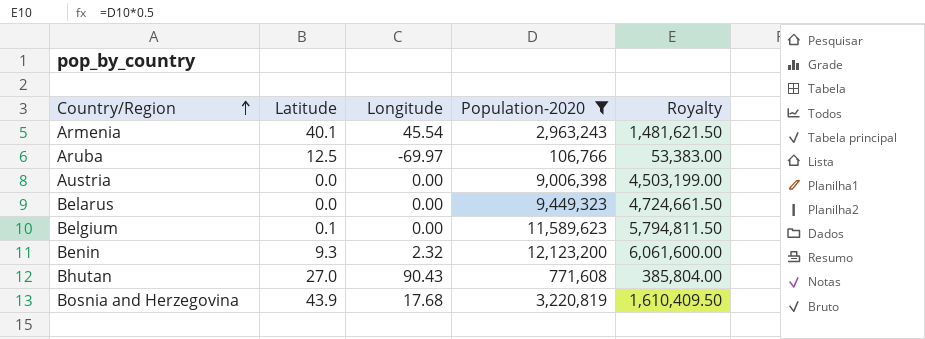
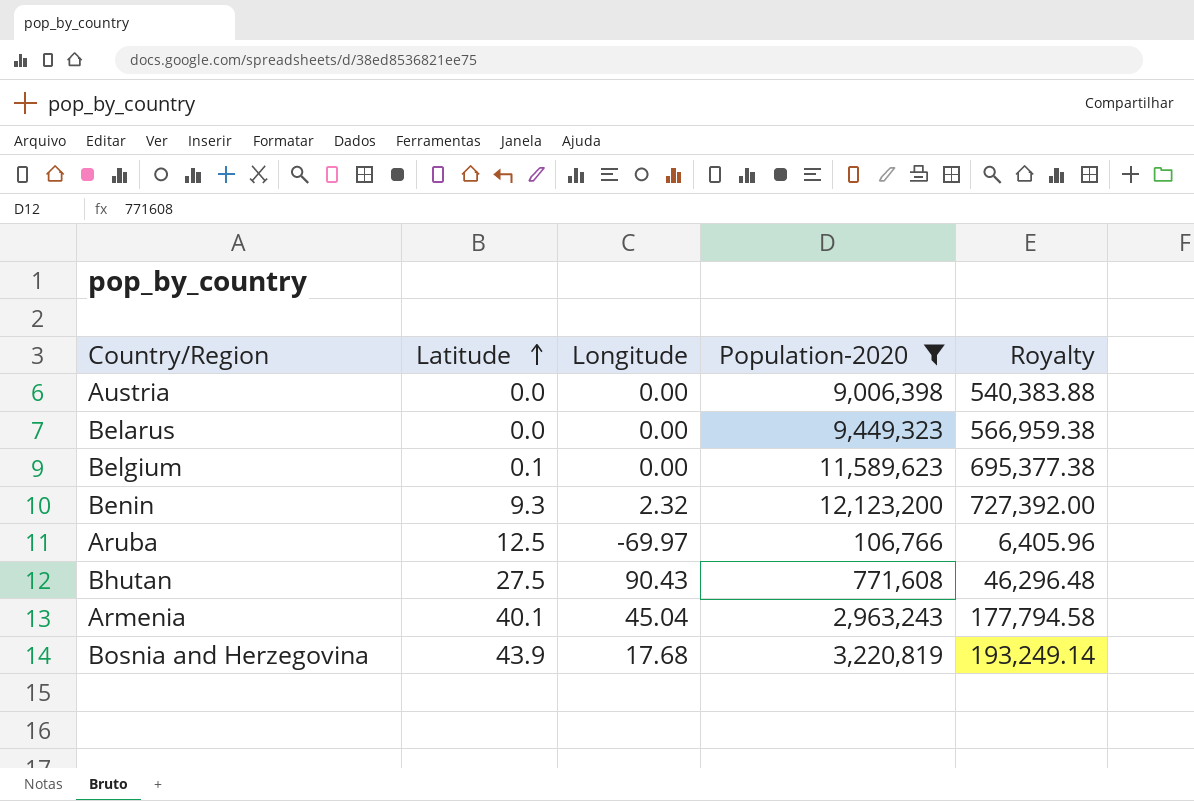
row order: Country/Region ascending -> Latitude ascending
column Royalty | formula: [Population-2020] * 0.5 -> [Population-2020] * 0.06
Bhutan | Latitude: 27.0 -> 27.5
Armenia | Longitude: 45.54 -> 45.04

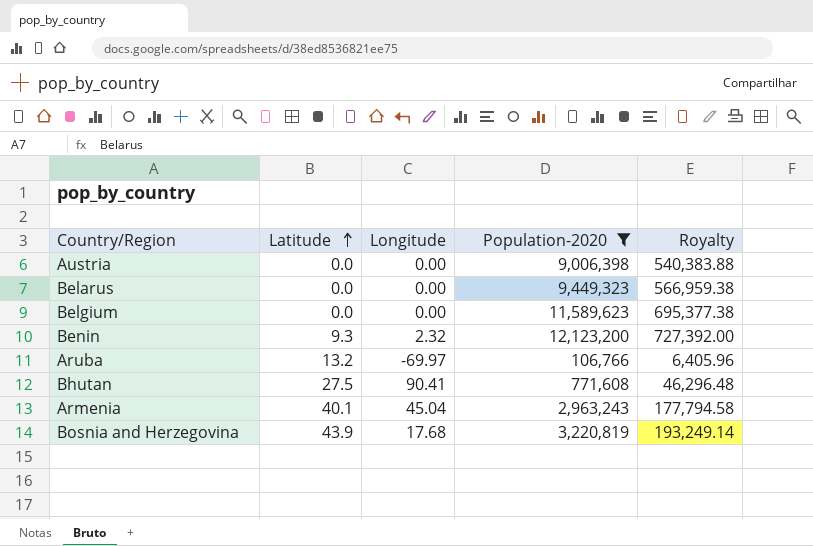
Belgium | Latitude: 0.1 -> 0.0
Aruba | Latitude: 12.5 -> 13.2
Bhutan | Longitude: 90.43 -> 90.41

